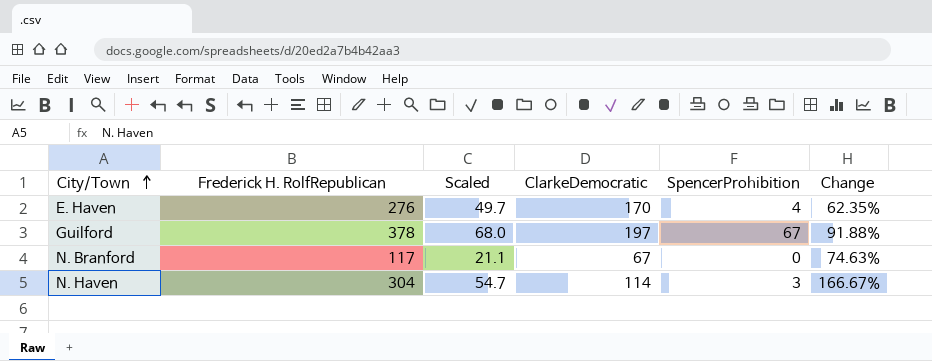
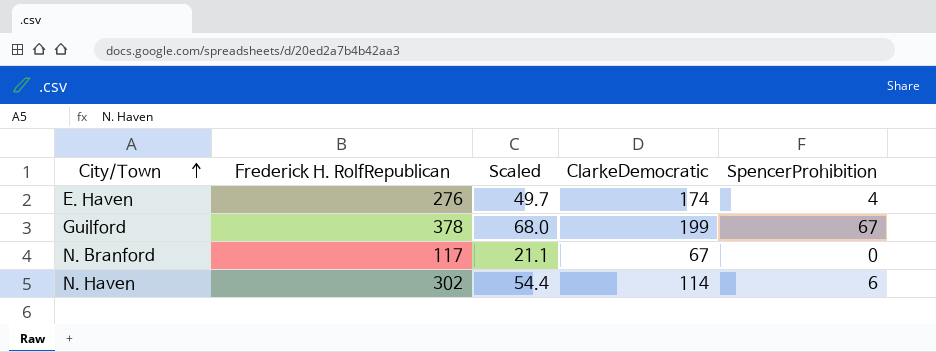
column Change | formula: ([Frederick H. RolfRepublican] - [ClarkeDemocratic]) / [ClarkeDemocratic] -> none
E. Haven | ClarkeDemocratic: 170 -> 174
Guilford | ClarkeDemocratic: 197 -> 199
N. Haven | Frederick H. RolfRepublican: 304 -> 302
N. Haven | Scaled: 54.7 -> 54.4
N. Haven | SpencerProhibition: 3 -> 6

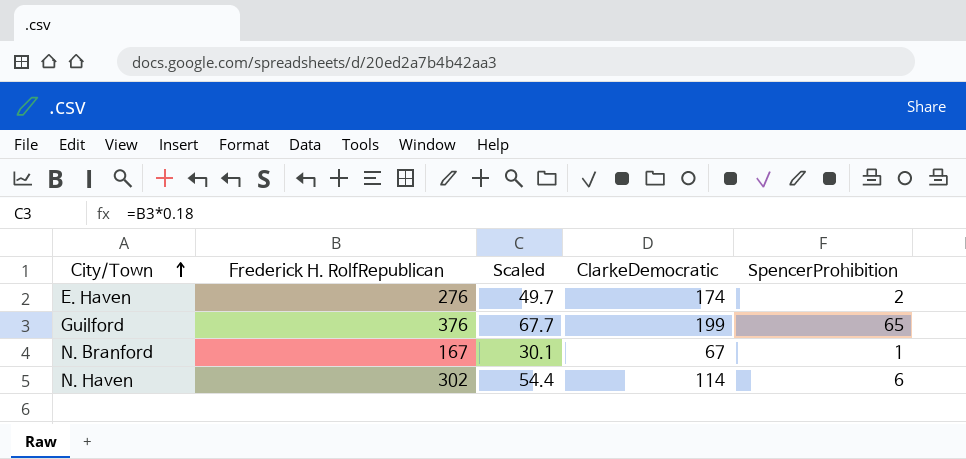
E. Haven | SpencerProhibition: 4 -> 2
Guilford | Frederick H. RolfRepublican: 378 -> 376
Guilford | Scaled: 68.0 -> 67.7
Guilford | SpencerProhibition: 67 -> 65
N. Branford | Frederick H. RolfRepublican: 117 -> 167
N. Branford | Scaled: 21.1 -> 30.1
N. Branford | SpencerProhibition: 0 -> 1

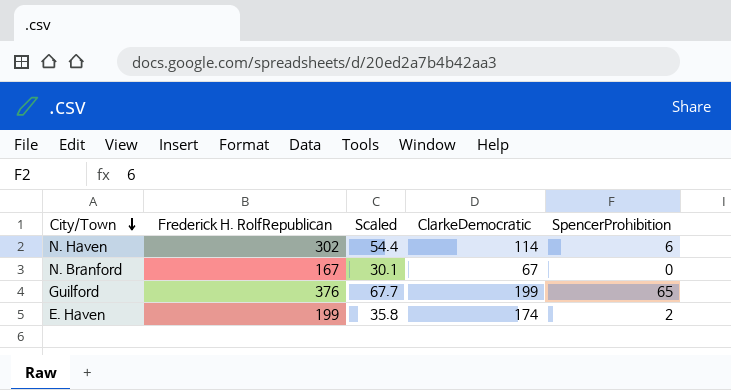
row order: City/Town ascending -> City/Town descending
N. Branford | SpencerProhibition: 1 -> 0
E. Haven | Frederick H. RolfRepublican: 276 -> 199
E. Haven | Scaled: 49.7 -> 35.8

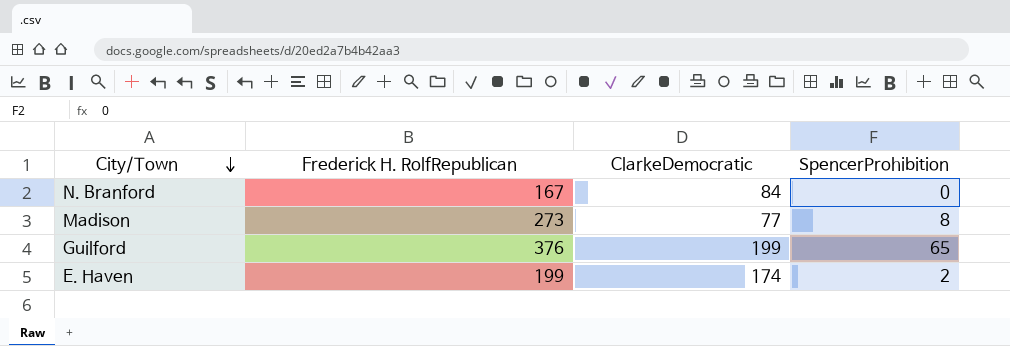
column Scaled | formula: [Frederick H. RolfRepublican] * 0.18 -> none
row N. Haven: 302 | 54.4 | 114 | 6 -> none
N. Branford | ClarkeDemocratic: 67 -> 84
row Madison: none -> 273 | 77 | 8

